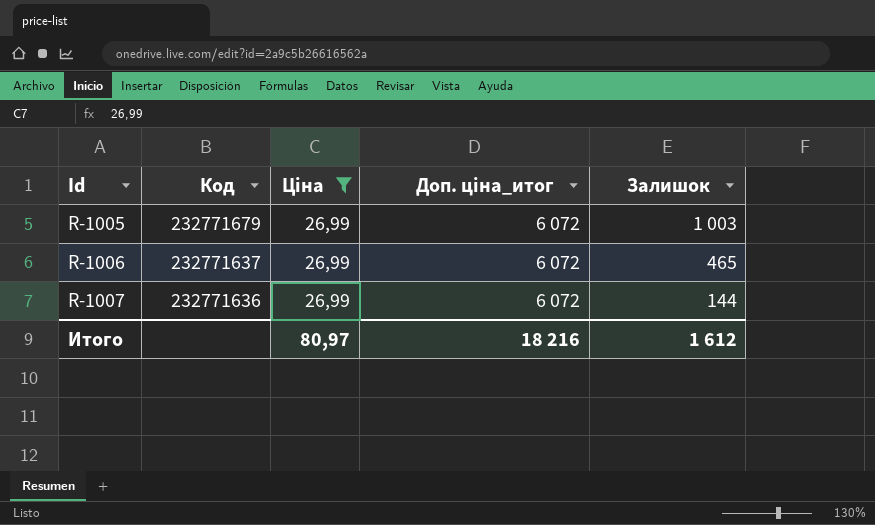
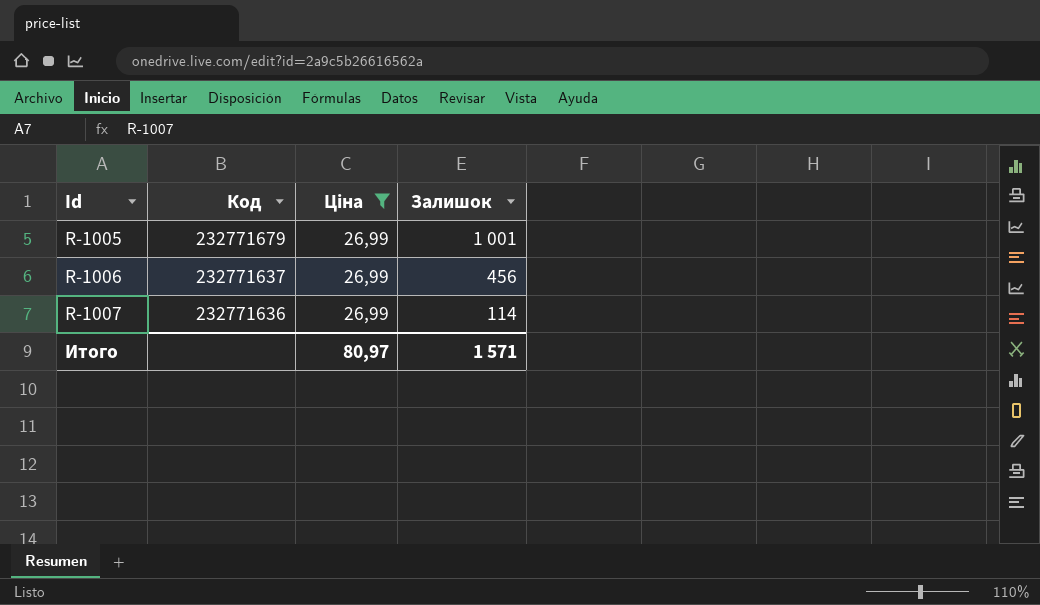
column Доп. ціна_итог | position: 4 -> none
R-1005 | Залишок: 1 003 -> 1 001
R-1006 | Залишок: 465 -> 456
R-1007 | Залишок: 144 -> 114
Итого | Залишок: 1 612 -> 1 571

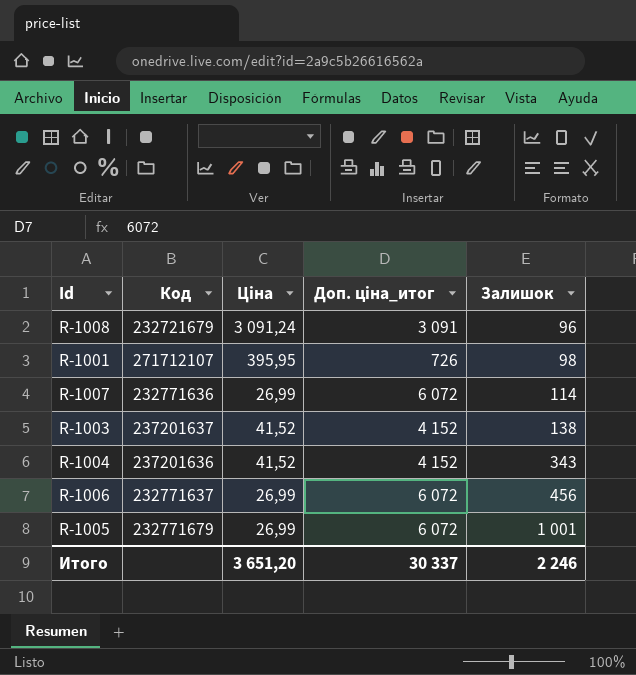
filter: Ціна = 26,99 -> none
row order: Id ascending -> Залишок ascending
column Доп. ціна_итог | position: none -> 4
Итого | Ціна: 80,97 -> 3 651,20
Итого | Залишок: 1 571 -> 2 246

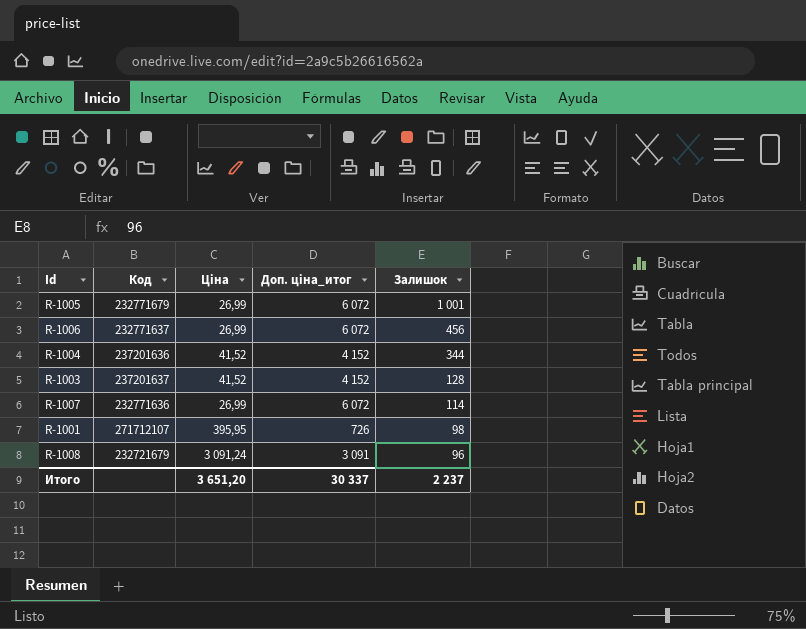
row order: Залишок ascending -> Залишок descending
R-1004 | Залишок: 343 -> 344
R-1003 | Залишок: 138 -> 128
Итого | Залишок: 2 246 -> 2 237

